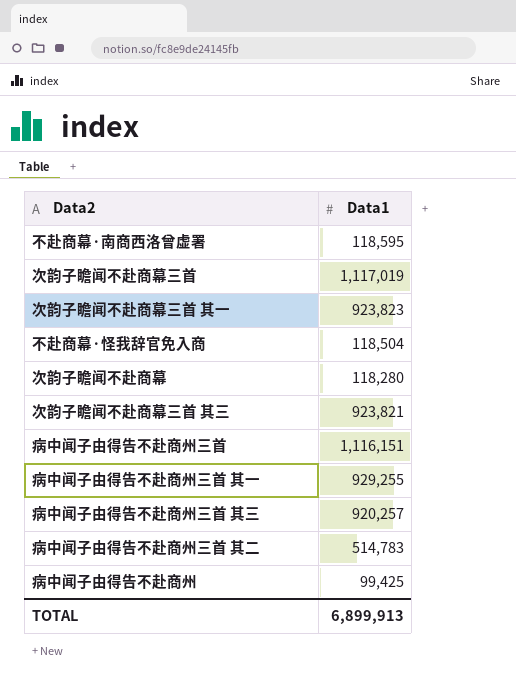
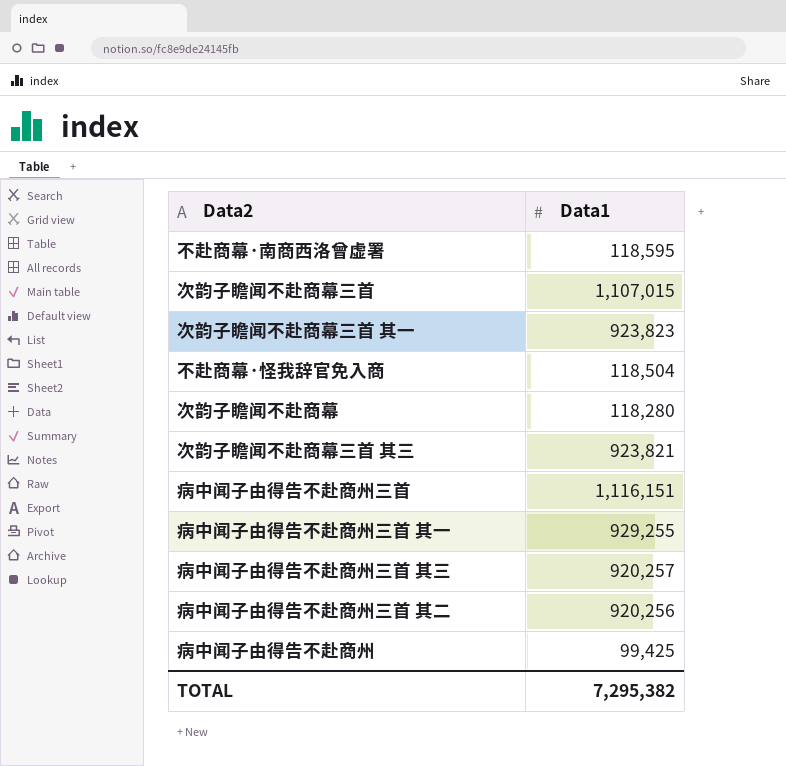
次韵子瞻闻不赴商幕三首 | Data1: 1,117,019 -> 1,107,015
病中闻子由得告不赴商州三首 其二 | Data1: 514,783 -> 920,256
TOTAL | Data1: 6,899,913 -> 7,295,382

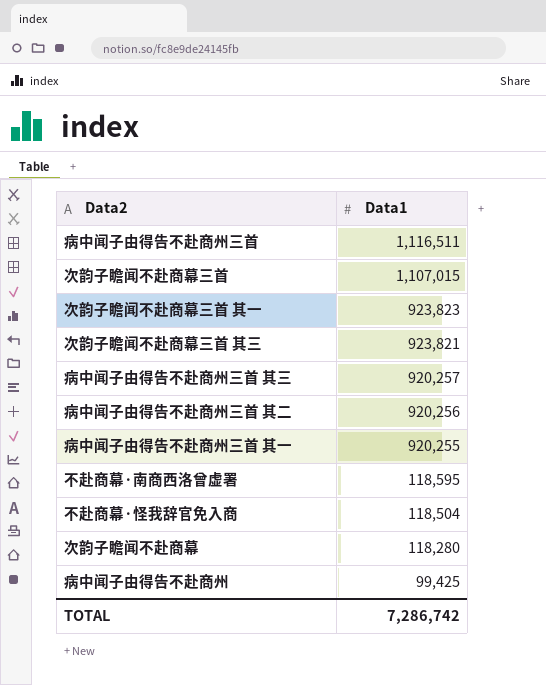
row order: none -> Data1 descending
病中闻子由得告不赴商州三首 | Data1: 1,116,151 -> 1,116,511
病中闻子由得告不赴商州三首 其一 | Data1: 929,255 -> 920,255
TOTAL | Data1: 7,295,382 -> 7,286,742

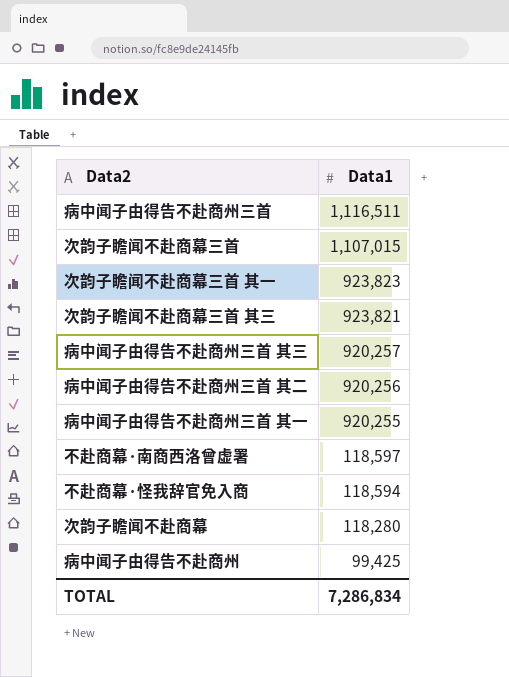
不赴商幕·南商西洛曾虚署 | Data1: 118,595 -> 118,597
不赴商幕·怪我辞官免入商 | Data1: 118,504 -> 118,594
TOTAL | Data1: 7,286,742 -> 7,286,834

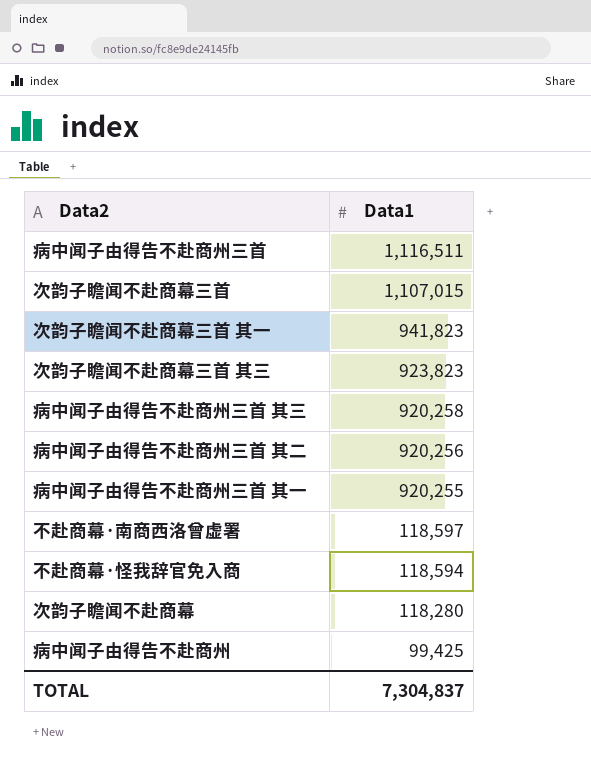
次韵子瞻闻不赴商幕三首 其一 | Data1: 923,823 -> 941,823
次韵子瞻闻不赴商幕三首 其三 | Data1: 923,821 -> 923,823
病中闻子由得告不赴商州三首 其三 | Data1: 920,257 -> 920,258
TOTAL | Data1: 7,286,834 -> 7,304,837

